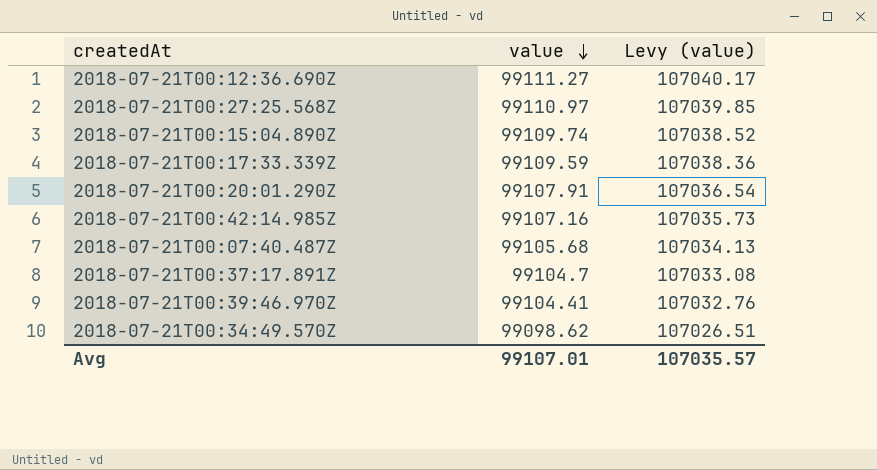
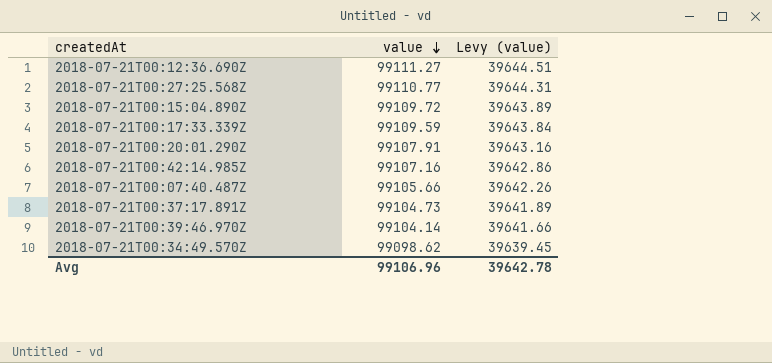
column Levy (value) | formula: [value] * 1.08 -> [value] * 0.4
2018-07-21T00:27:25.568Z | value: 99110.97 -> 99110.77
2018-07-21T00:15:04.890Z | value: 99109.74 -> 99109.72
2018-07-21T00:07:40.487Z | value: 99105.68 -> 99105.66
2018-07-21T00:37:17.891Z | value: 99104.7 -> 99104.73
2018-07-21T00:39:46.970Z | value: 99104.41 -> 99104.14
Avg | value: 99107.01 -> 99106.96
Avg | Levy (value): 107035.57 -> 39642.78

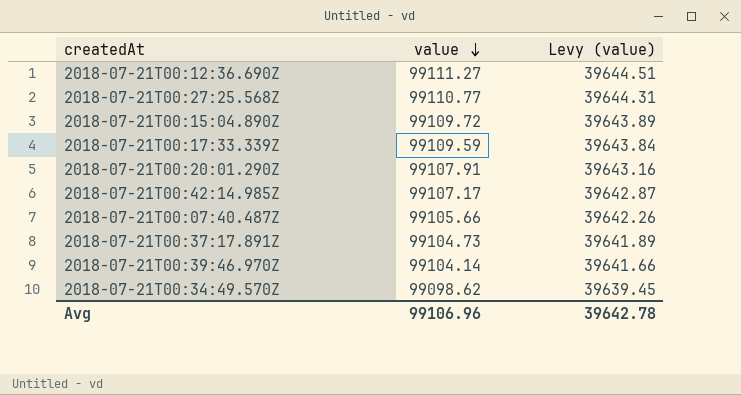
2018-07-21T00:42:14.985Z | value: 99107.16 -> 99107.17
2018-07-21T00:42:14.985Z | Levy (value): 39642.86 -> 39642.87

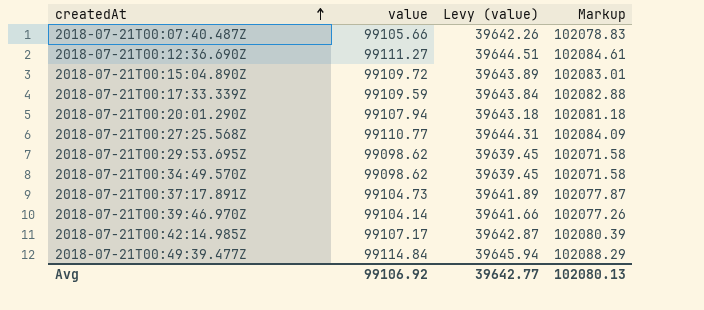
row order: value descending -> createdAt ascending
column Markup | formula: none -> [value] * 1.03
2018-07-21T00:20:01.290Z | value: 99107.91 -> 99107.94
2018-07-21T00:20:01.290Z | Levy (value): 39643.16 -> 39643.18
row 2018-07-21T00:29:53.695Z: none -> 99098.62 | 39639.45 | 102071.58
row 2018-07-21T00:49:39.477Z: none -> 99114.84 | 39645.94 | 102088.29
Avg | value: 99106.96 -> 99106.92
Avg | Levy (value): 39642.78 -> 39642.77

